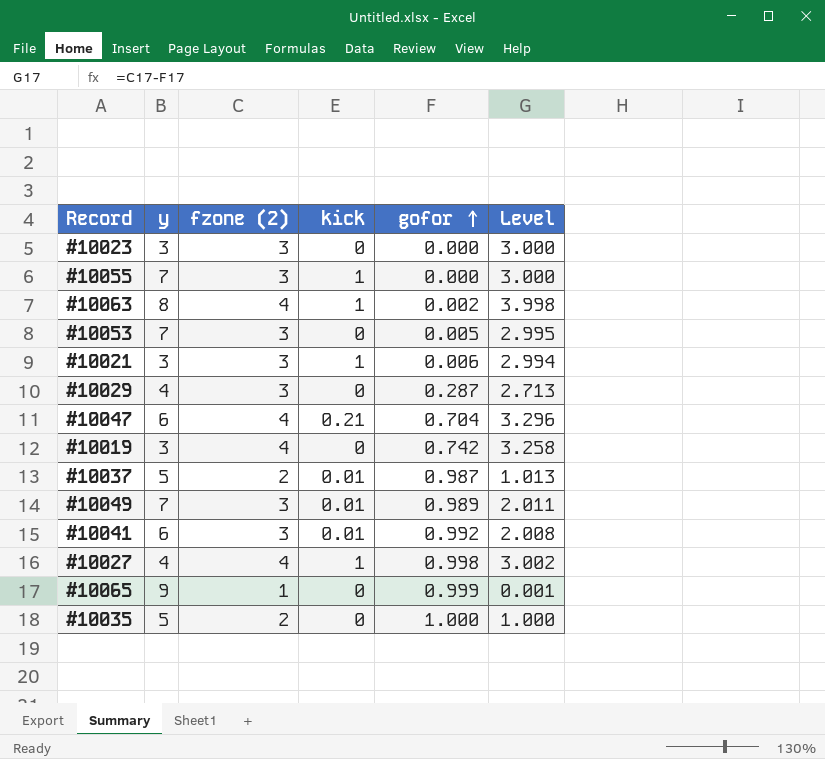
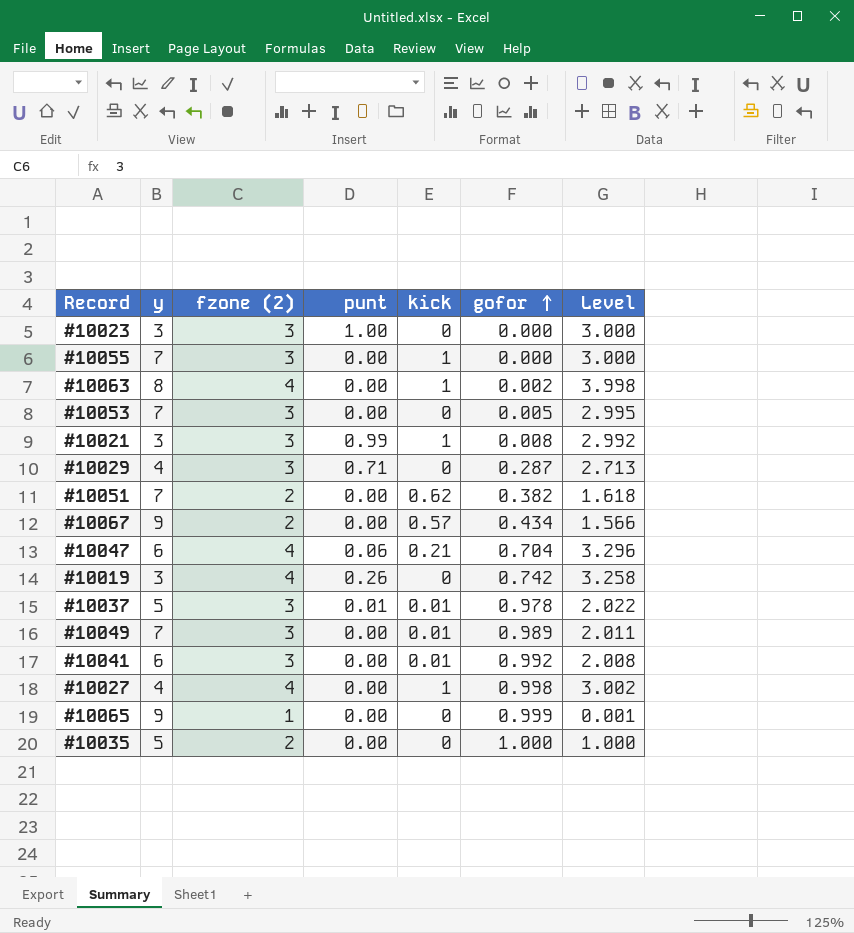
column punt | position: none -> 4
#10021 | gofor: 0.006 -> 0.008
#10021 | Level: 2.994 -> 2.992
row #10051: none -> 7 | 2 | 0.00 | 0.62 | 0.382 | 1.618
row #10067: none -> 9 | 2 | 0.00 | 0.57 | 0.434 | 1.566
#10037 | fzone (2): 2 -> 3
#10037 | gofor: 0.987 -> 0.978
#10037 | Level: 1.013 -> 2.022

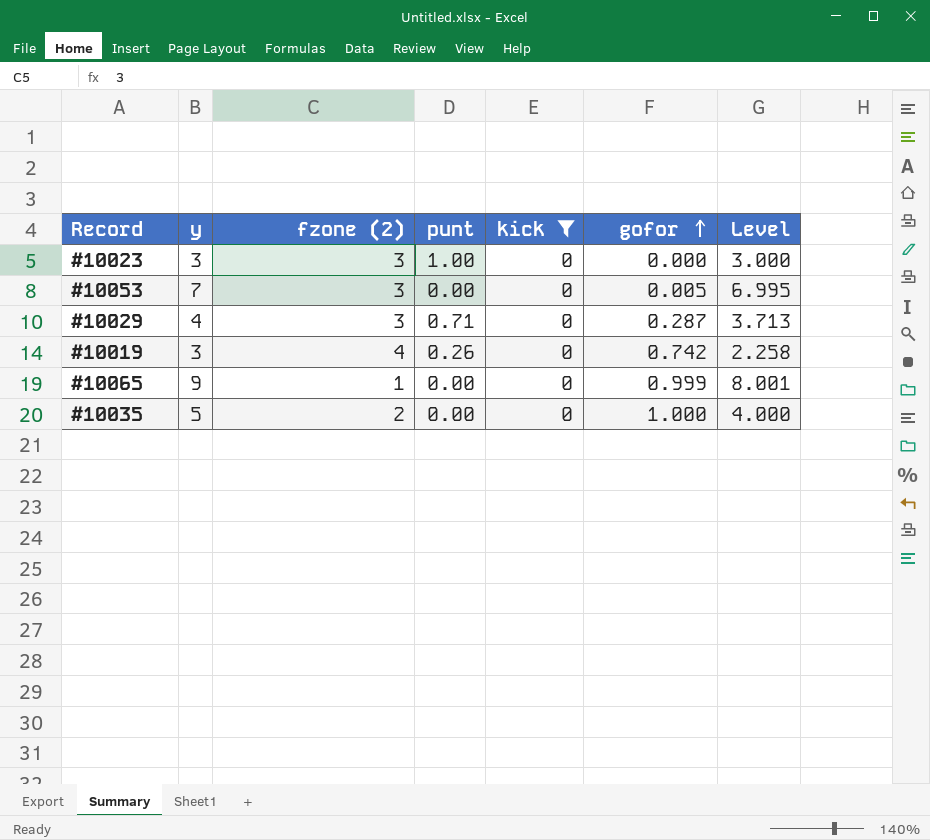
filter: none -> kick = 0
column Level | formula: [fzone (2)] - [gofor] -> [y] - [gofor]

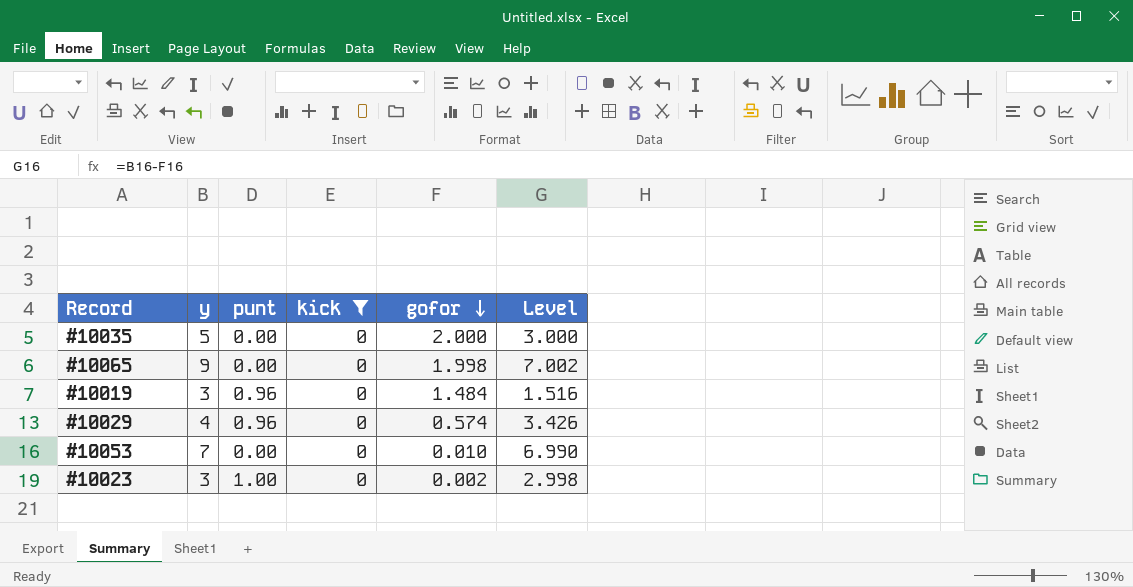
row order: gofor ascending -> gofor descending
column fzone (2) | position: 3 -> none
#10035 | gofor: 1.000 -> 2.000
#10035 | Level: 4.000 -> 3.000
#10065 | gofor: 0.999 -> 1.998
#10065 | Level: 8.001 -> 7.002
#10019 | punt: 0.26 -> 0.96
#10019 | gofor: 0.742 -> 1.484
#10019 | Level: 2.258 -> 1.516
#10029 | punt: 0.71 -> 0.96
#10029 | gofor: 0.287 -> 0.574
#10029 | Level: 3.713 -> 3.426
#10053 | gofor: 0.005 -> 0.010
#10053 | Level: 6.995 -> 6.990
#10023 | gofor: 0.000 -> 0.002
#10023 | Level: 3.000 -> 2.998

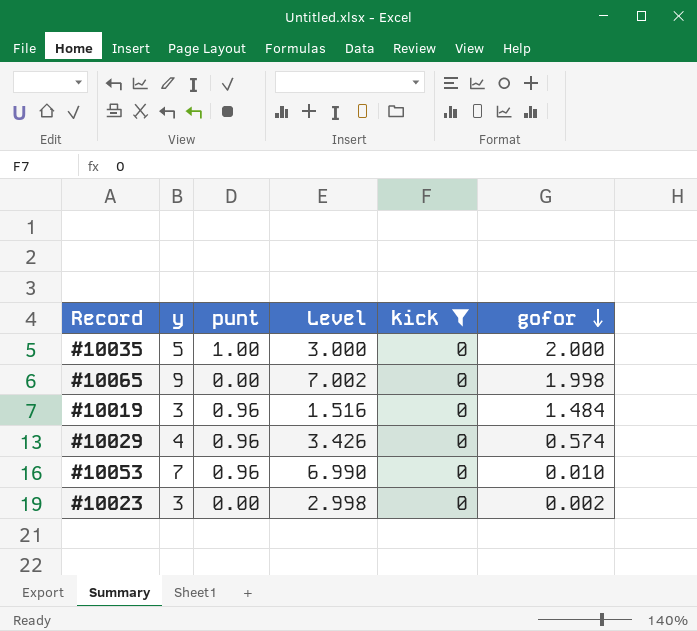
column Level | position: 6 -> 4
#10035 | punt: 0.00 -> 1.00
#10053 | punt: 0.00 -> 0.96
#10023 | punt: 1.00 -> 0.00

